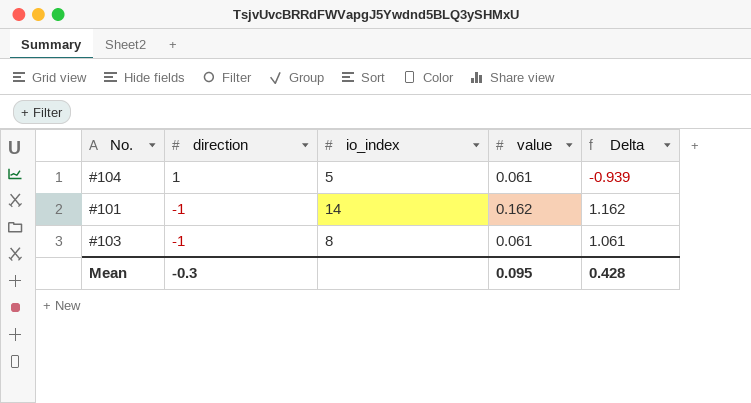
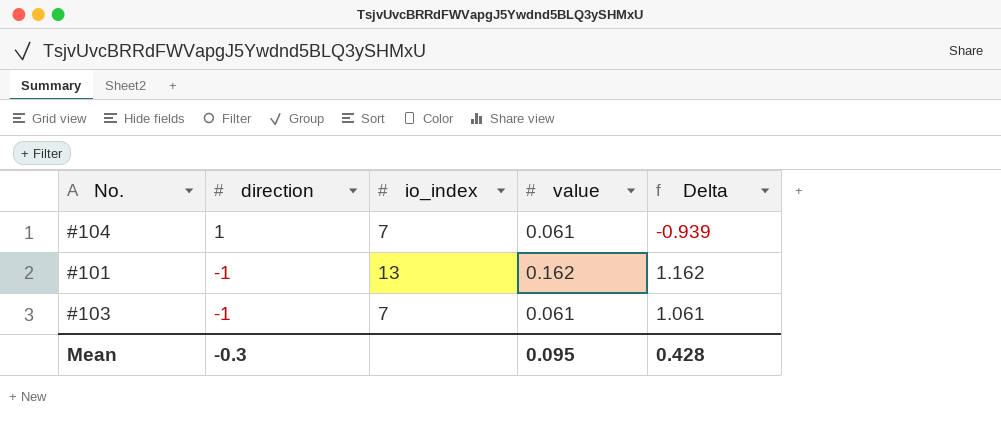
#104 | io_index: 5 -> 7
#101 | io_index: 14 -> 13
#103 | io_index: 8 -> 7

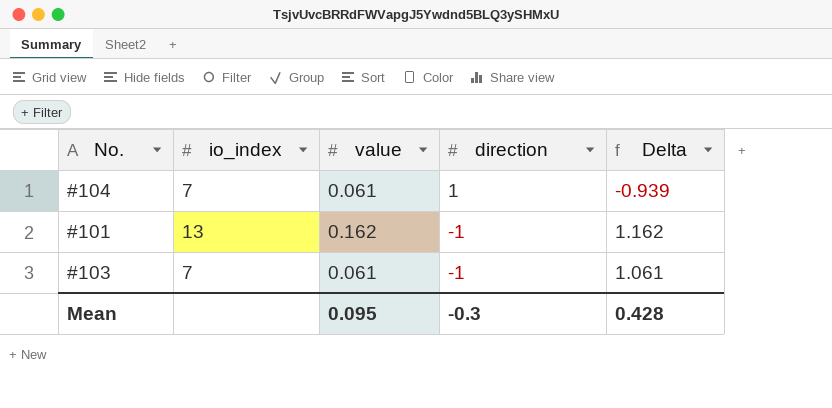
column direction | position: 2 -> 4

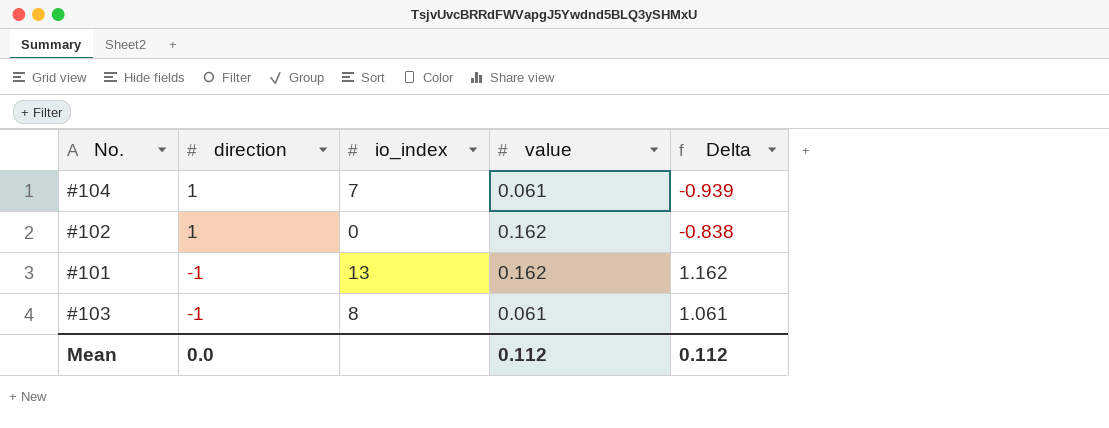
column direction | position: 4 -> 2
row #102: none -> 1 | 0 | 0.162 | -0.838
#103 | io_index: 7 -> 8
Mean | direction: -0.3 -> 0.0
Mean | value: 0.095 -> 0.112
Mean | Delta: 0.428 -> 0.112

